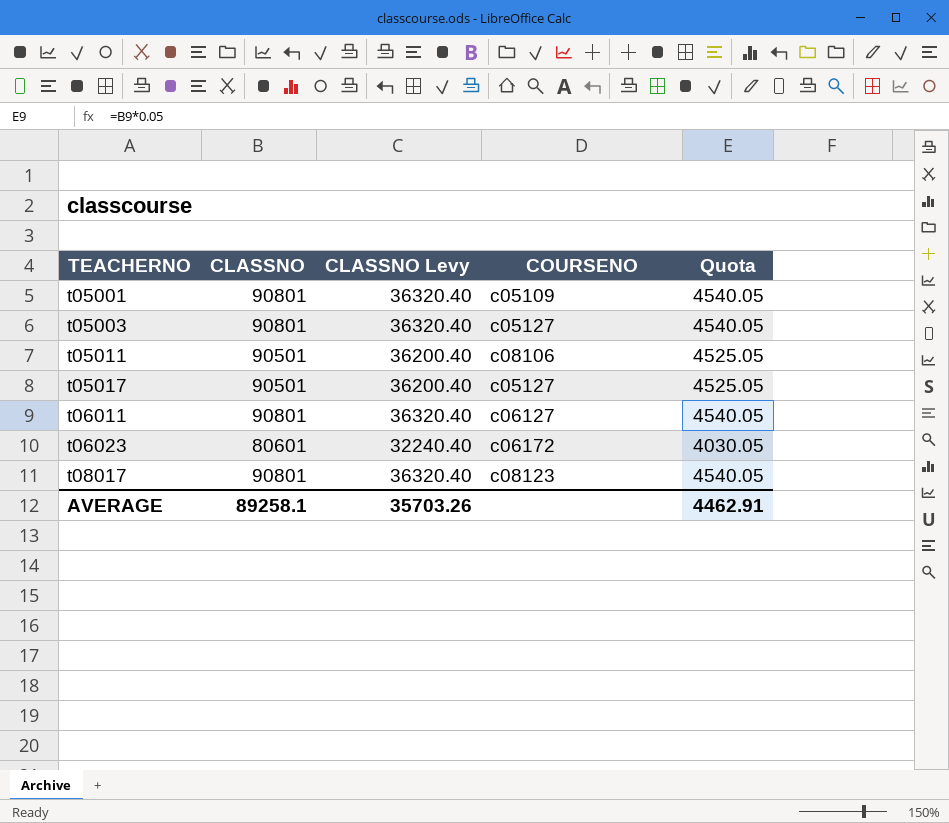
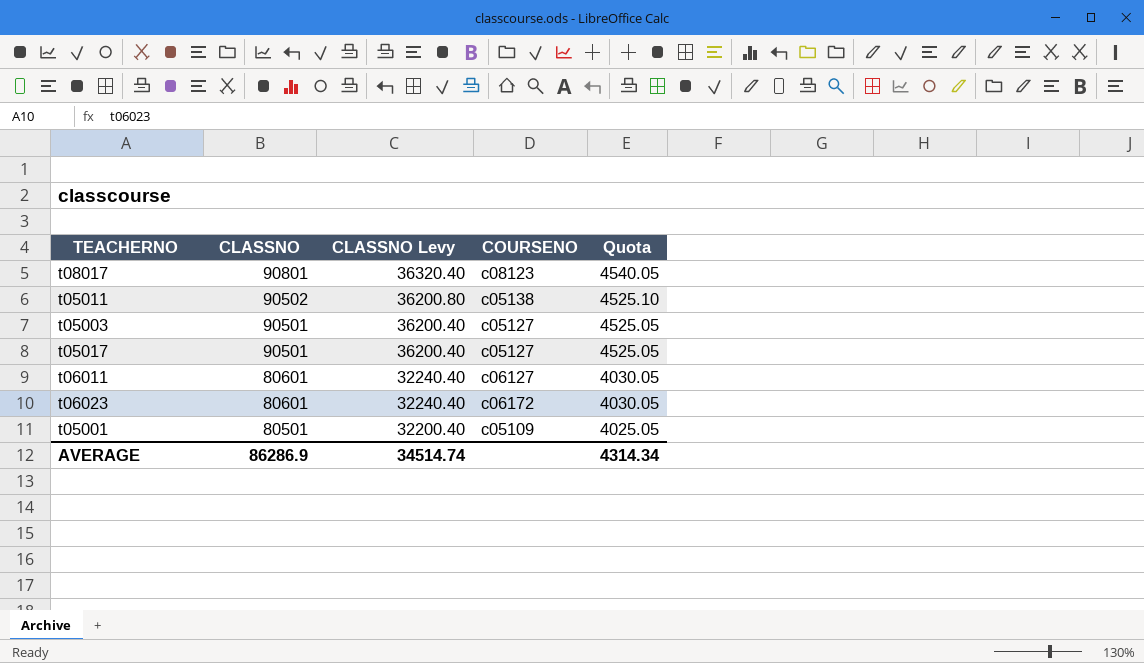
row order: TEACHERNO ascending -> CLASSNO descending
t05011 | CLASSNO: 90501 -> 90502
t05011 | CLASSNO Levy: 36200.40 -> 36200.80
t05011 | COURSENO: c08106 -> c05138
t05011 | Quota: 4525.05 -> 4525.10
t05003 | CLASSNO: 90801 -> 90501
t05003 | CLASSNO Levy: 36320.40 -> 36200.40
t05003 | Quota: 4540.05 -> 4525.05
t06011 | CLASSNO: 90801 -> 80601
t06011 | CLASSNO Levy: 36320.40 -> 32240.40
t06011 | Quota: 4540.05 -> 4030.05
t05001 | CLASSNO: 90801 -> 80501
t05001 | CLASSNO Levy: 36320.40 -> 32200.40
t05001 | Quota: 4540.05 -> 4025.05
AVERAGE | CLASSNO: 89258.1 -> 86286.9
AVERAGE | CLASSNO Levy: 35703.26 -> 34514.74
AVERAGE | Quota: 4462.91 -> 4314.34

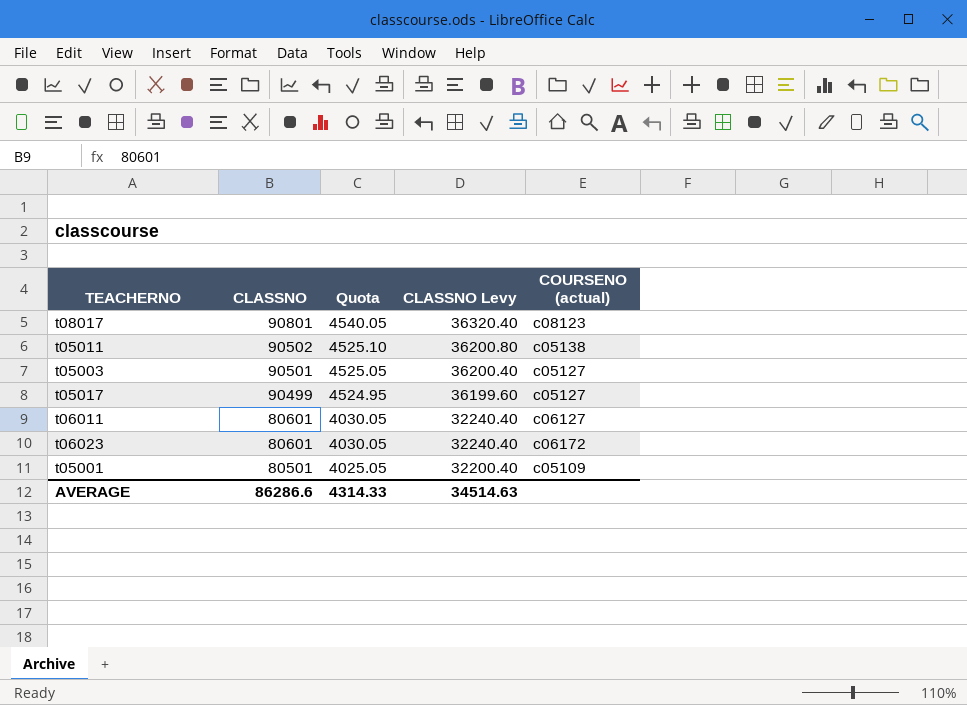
column Quota | position: 5 -> 3
column name: COURSENO -> COURSENO (actual)
t05017 | CLASSNO: 90501 -> 90499
t05017 | Quota: 4525.05 -> 4524.95
t05017 | CLASSNO Levy: 36200.40 -> 36199.60
AVERAGE | CLASSNO: 86286.9 -> 86286.6
AVERAGE | Quota: 4314.34 -> 4314.33
AVERAGE | CLASSNO Levy: 34514.74 -> 34514.63

